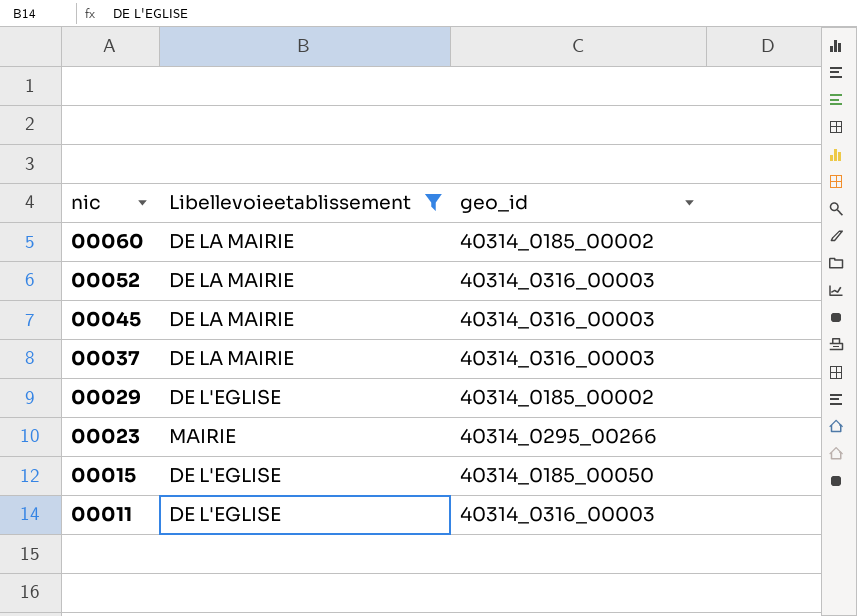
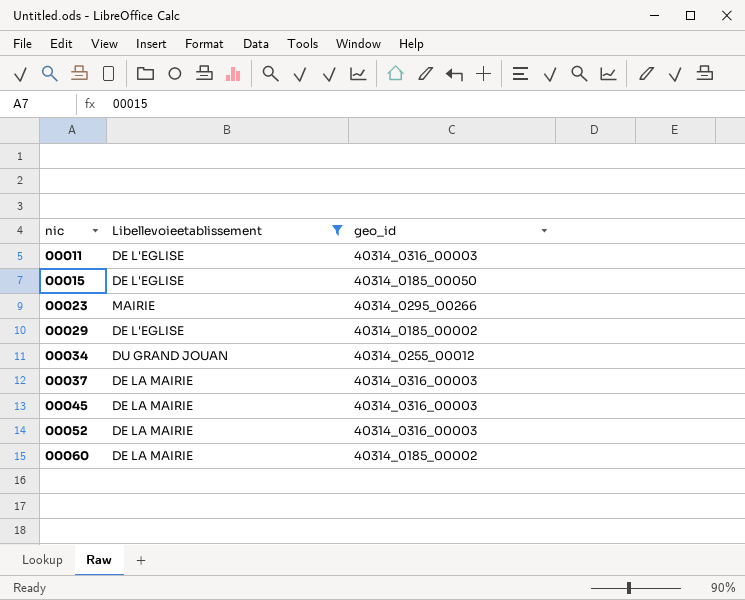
row order: nic descending -> nic ascending
row 00034: none -> DU GRAND JOUAN | 40314_0255_00012

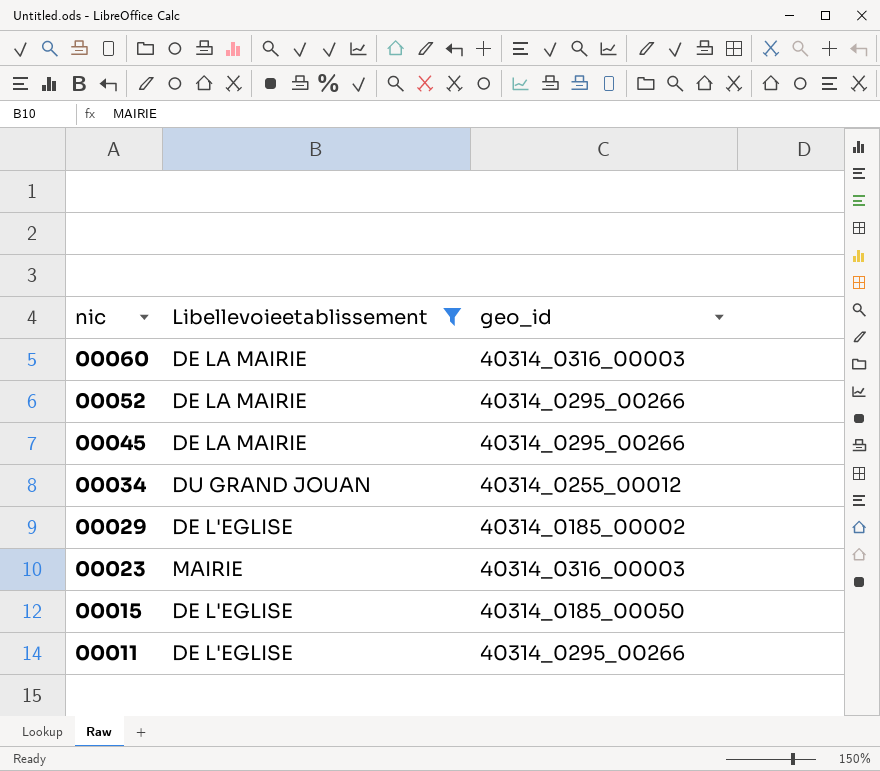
row order: nic ascending -> nic descending
row 00037: DE LA MAIRIE | 40314_0316_00003 -> none
00060 | geo_id: 40314_0185_00002 -> 40314_0316_00003
00052 | geo_id: 40314_0316_00003 -> 40314_0295_00266
00045 | geo_id: 40314_0316_00003 -> 40314_0295_00266
00023 | geo_id: 40314_0295_00266 -> 40314_0316_00003
00011 | geo_id: 40314_0316_00003 -> 40314_0295_00266

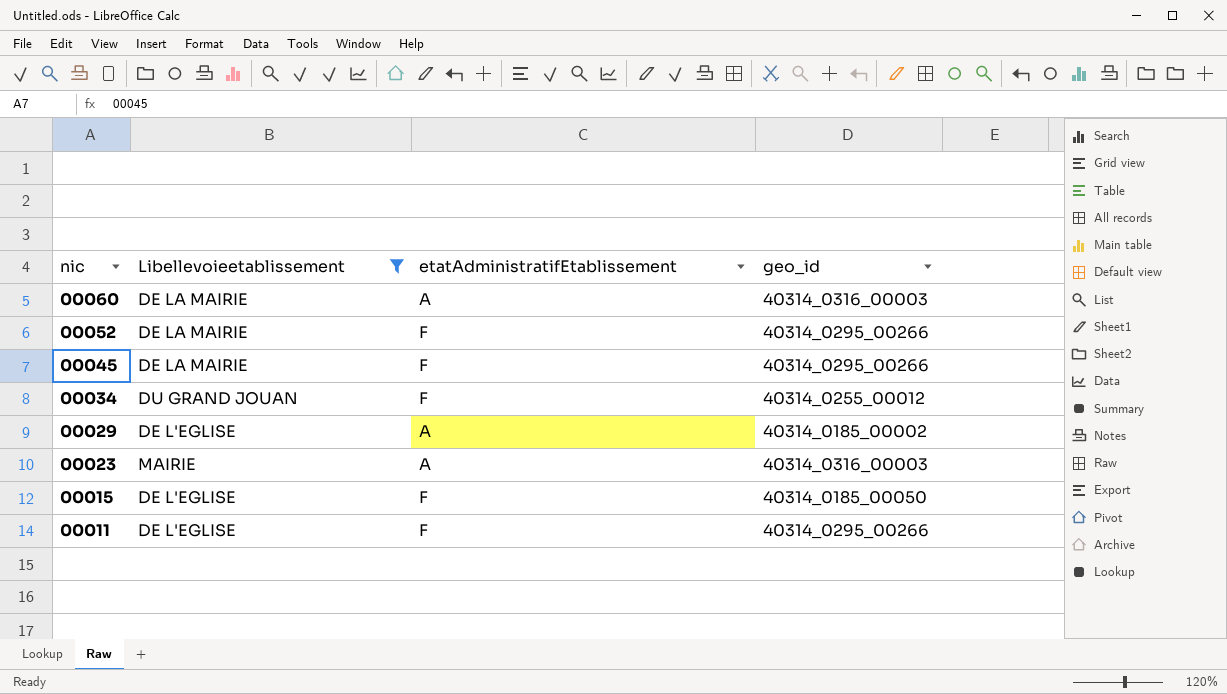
column etatAdministratifEtablissement | position: none -> 3

